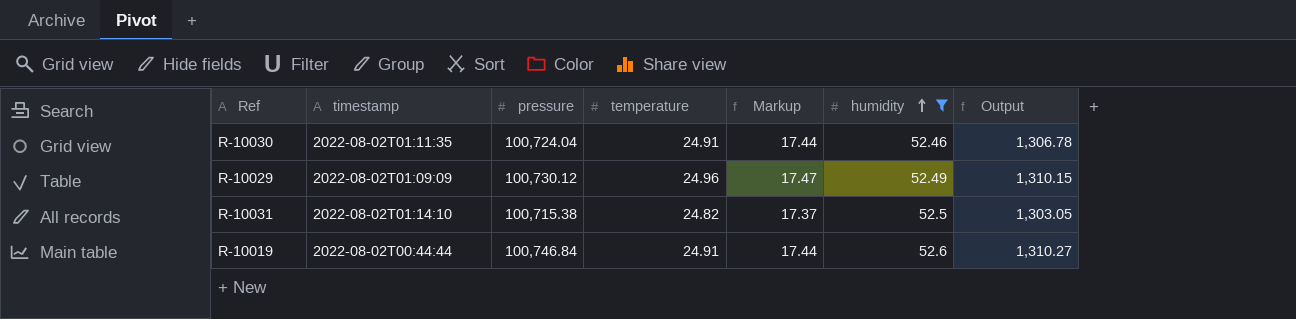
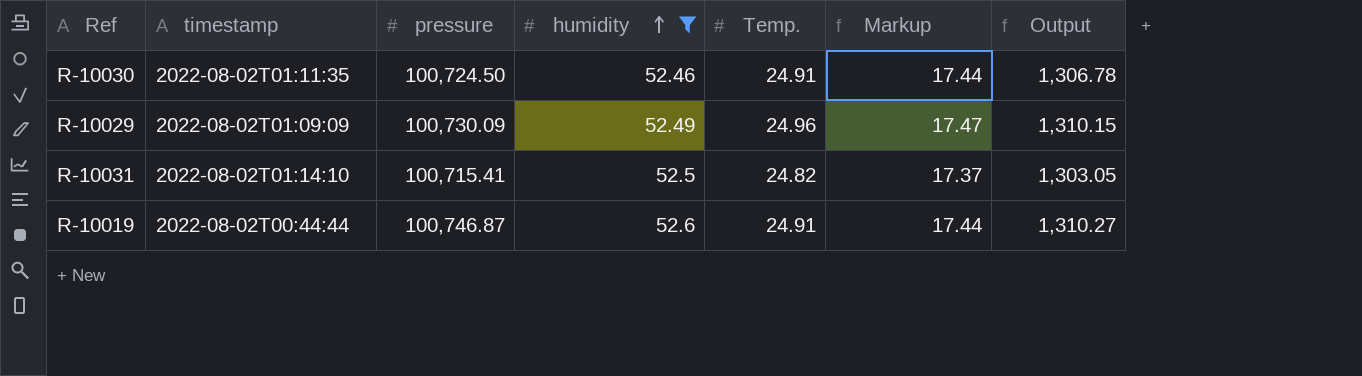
column humidity | position: 6 -> 4
column name: temperature -> Temp.
R-10030 | pressure: 100,724.04 -> 100,724.50
R-10029 | pressure: 100,730.12 -> 100,730.09
R-10031 | pressure: 100,715.38 -> 100,715.41
R-10019 | pressure: 100,746.84 -> 100,746.87

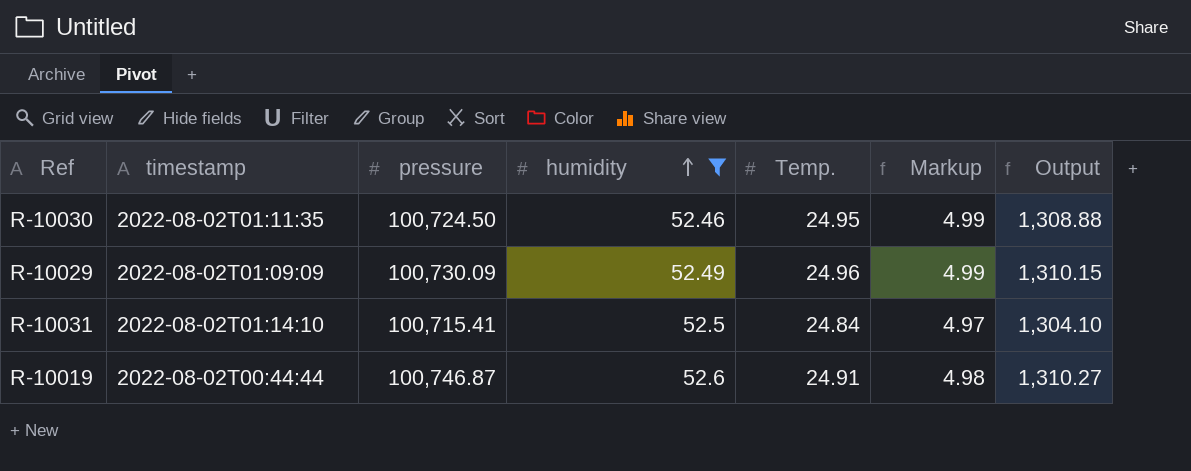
column Markup | formula: [Temp.] * 0.7 -> [Temp.] * 0.2
R-10030 | Temp.: 24.91 -> 24.95
R-10030 | Output: 1,306.78 -> 1,308.88
R-10031 | Temp.: 24.82 -> 24.84
R-10031 | Output: 1,303.05 -> 1,304.10

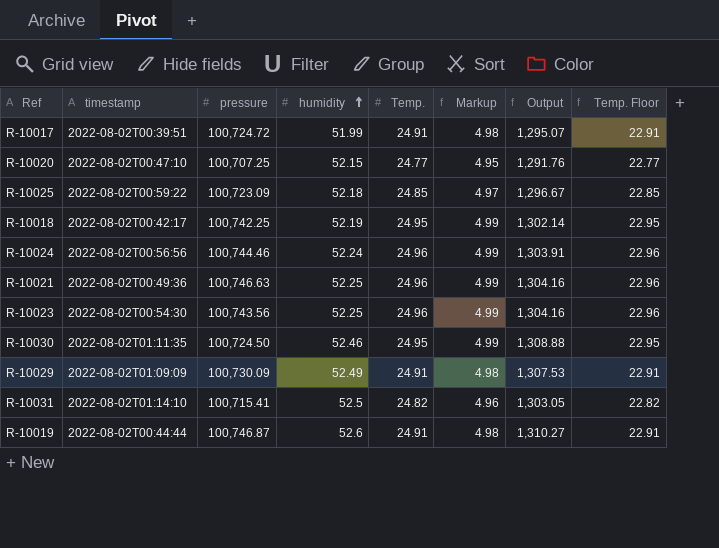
filter: humidity >= 52.46 -> none
column Temp. Floor | formula: none -> [Temp.] - 2
R-10029 | Temp.: 24.96 -> 24.91
R-10029 | Markup: 4.99 -> 4.98
R-10029 | Output: 1,310.15 -> 1,307.53
R-10031 | Temp.: 24.84 -> 24.82
R-10031 | Markup: 4.97 -> 4.96
R-10031 | Output: 1,304.10 -> 1,303.05

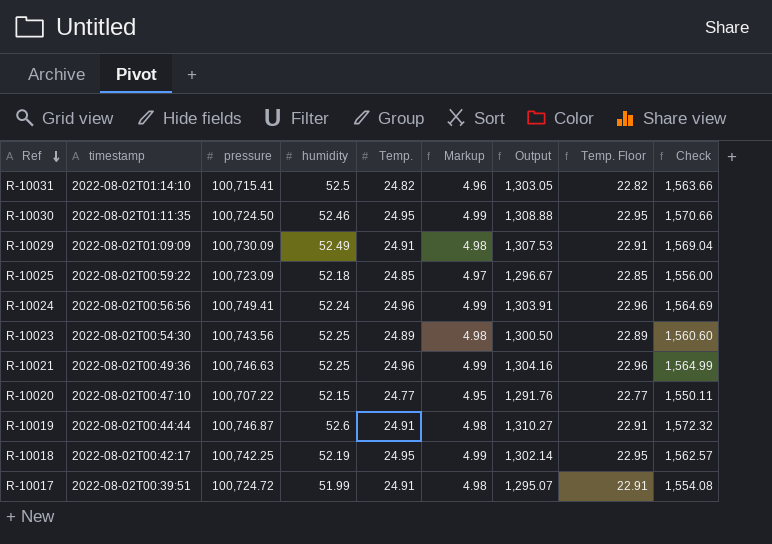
row order: humidity ascending -> Ref descending
column Check | formula: none -> [Output] * 1.2
R-10024 | pressure: 100,744.46 -> 100,749.41
R-10023 | Temp.: 24.96 -> 24.89
R-10023 | Markup: 4.99 -> 4.98
R-10023 | Output: 1,304.16 -> 1,300.50
R-10023 | Temp. Floor: 22.96 -> 22.89
R-10020 | pressure: 100,707.25 -> 100,707.22

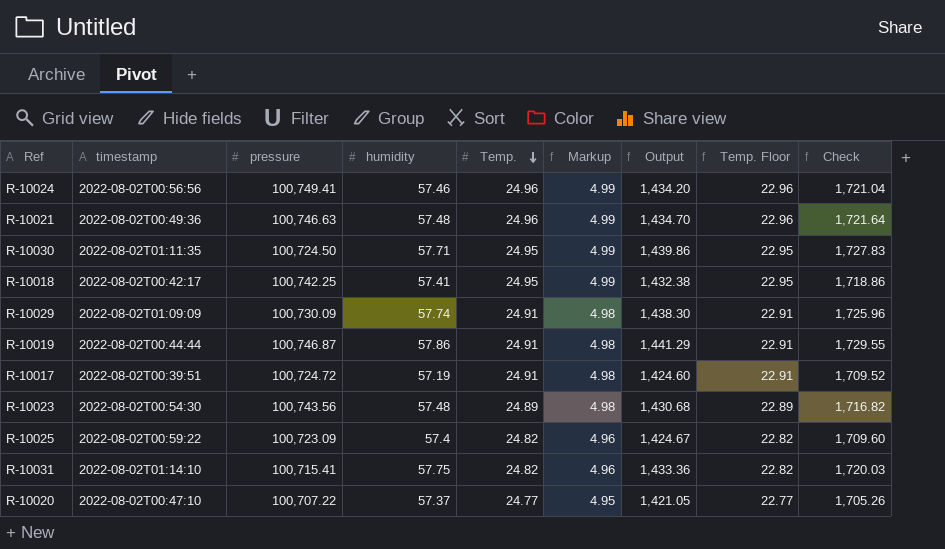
row order: Ref descending -> Temp. descending
R-10024 | humidity: 52.24 -> 57.46
R-10024 | Output: 1,303.91 -> 1,434.20
R-10024 | Check: 1,564.69 -> 1,721.04
R-10021 | humidity: 52.25 -> 57.48
R-10021 | Output: 1,304.16 -> 1,434.70
R-10021 | Check: 1,564.99 -> 1,721.64
R-10030 | humidity: 52.46 -> 57.71
R-10030 | Output: 1,308.88 -> 1,439.86
R-10030 | Check: 1,570.66 -> 1,727.83
R-10018 | humidity: 52.19 -> 57.41
R-10018 | Output: 1,302.14 -> 1,432.38
R-10018 | Check: 1,562.57 -> 1,718.86
R-10029 | humidity: 52.49 -> 57.74
R-10029 | Output: 1,307.53 -> 1,438.30
R-10029 | Check: 1,569.04 -> 1,725.96
R-10019 | humidity: 52.6 -> 57.86
R-10019 | Output: 1,310.27 -> 1,441.29
R-10019 | Check: 1,572.32 -> 1,729.55
R-10017 | humidity: 51.99 -> 57.19
R-10017 | Output: 1,295.07 -> 1,424.60
R-10017 | Check: 1,554.08 -> 1,709.52
R-10023 | humidity: 52.25 -> 57.48
R-10023 | Output: 1,300.50 -> 1,430.68
R-10023 | Check: 1,560.60 -> 1,716.82
R-10025 | humidity: 52.18 -> 57.4
R-10025 | Temp.: 24.85 -> 24.82
R-10025 | Markup: 4.97 -> 4.96
R-10025 | Output: 1,296.67 -> 1,424.67
R-10025 | Temp. Floor: 22.85 -> 22.82
R-10025 | Check: 1,556.00 -> 1,709.60
R-10031 | humidity: 52.5 -> 57.75
R-10031 | Output: 1,303.05 -> 1,433.36
R-10031 | Check: 1,563.66 -> 1,720.03
R-10020 | humidity: 52.15 -> 57.37
R-10020 | Output: 1,291.76 -> 1,421.05
R-10020 | Check: 1,550.11 -> 1,705.26

